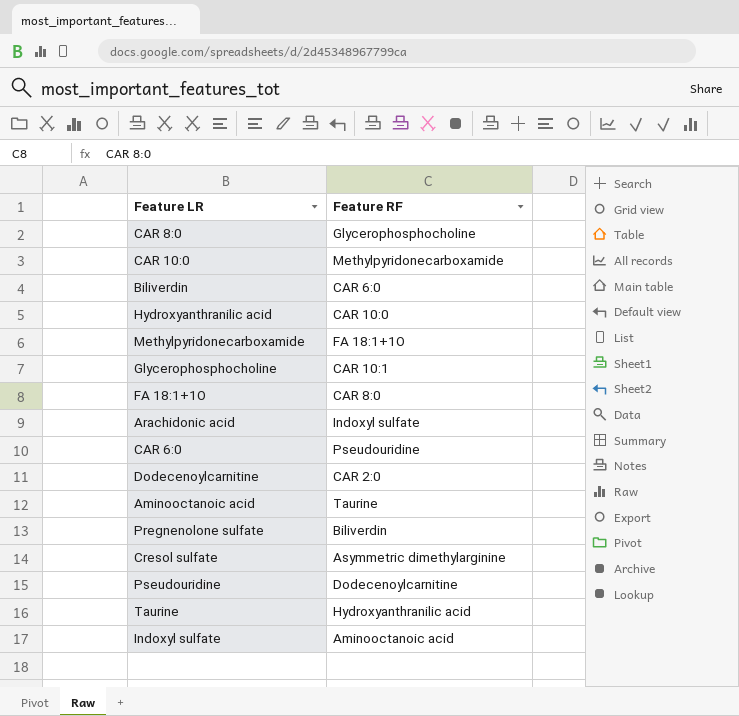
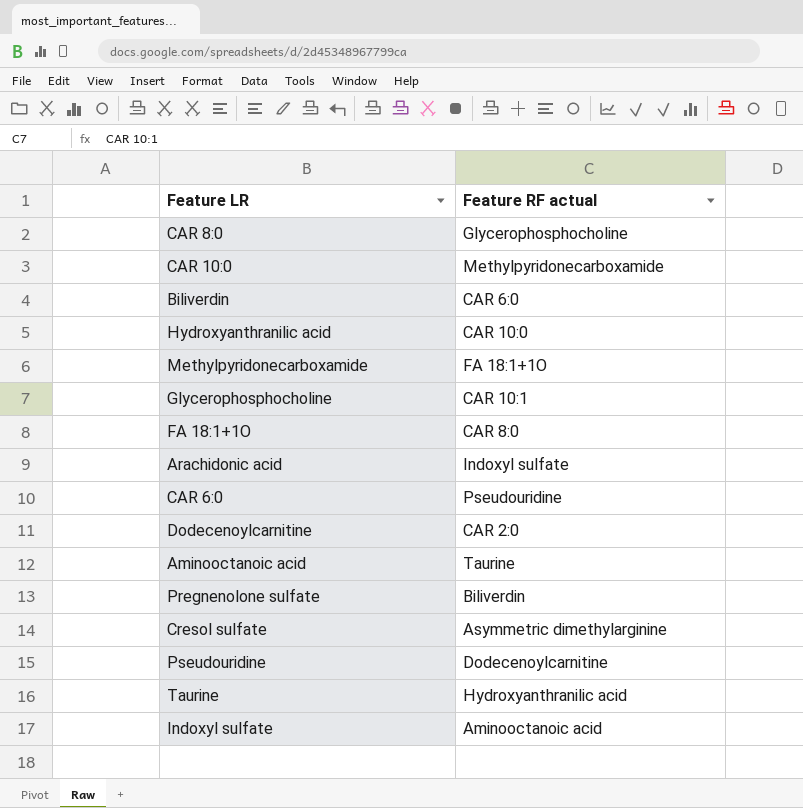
column name: Feature RF -> Feature RF actual

